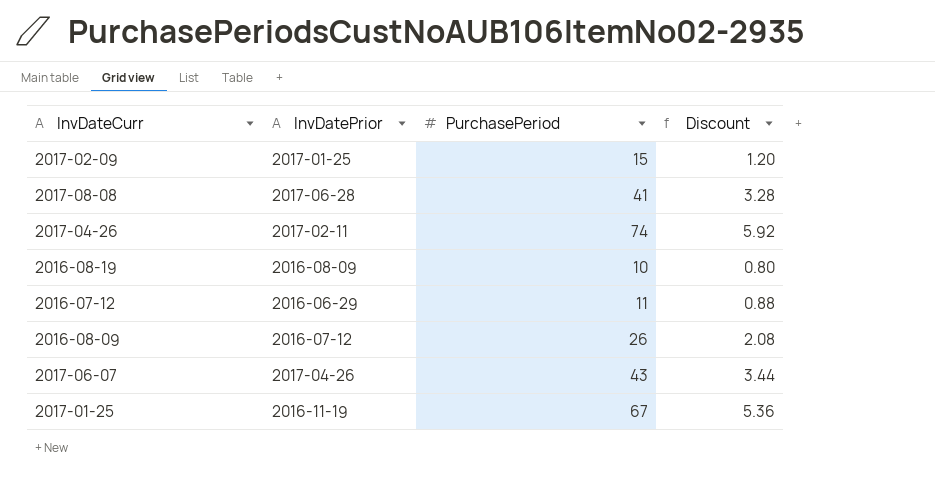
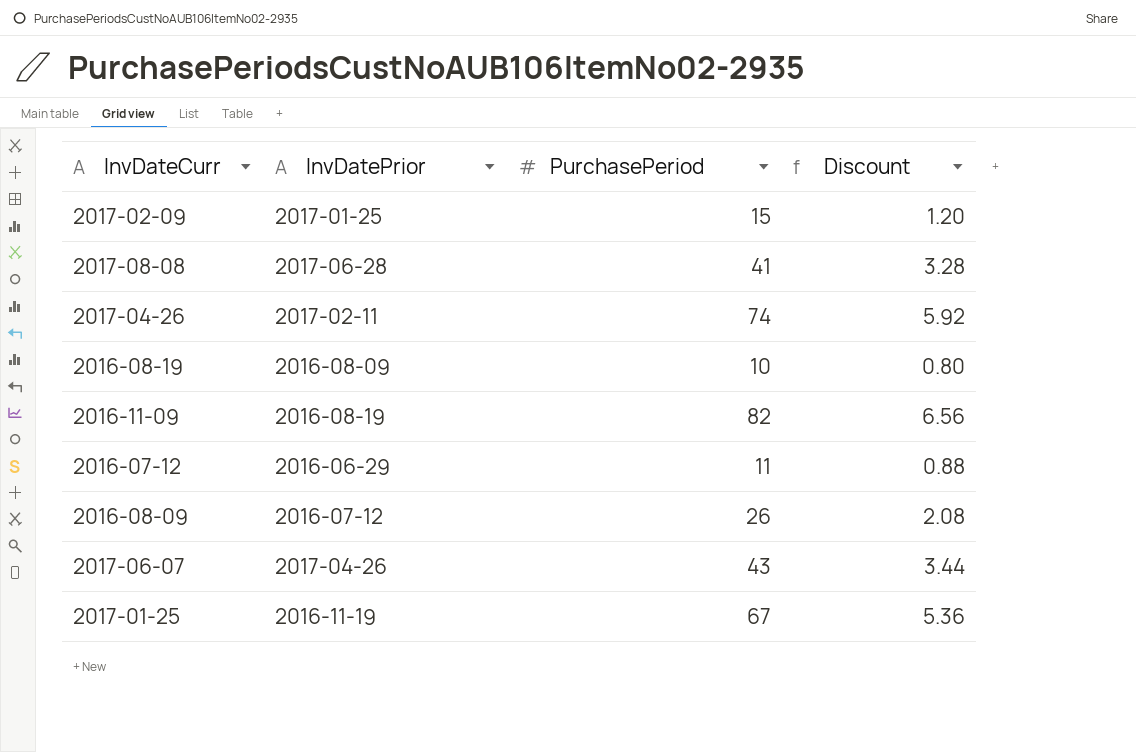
row 2016-11-09: none -> 2016-08-19 | 82 | 6.56

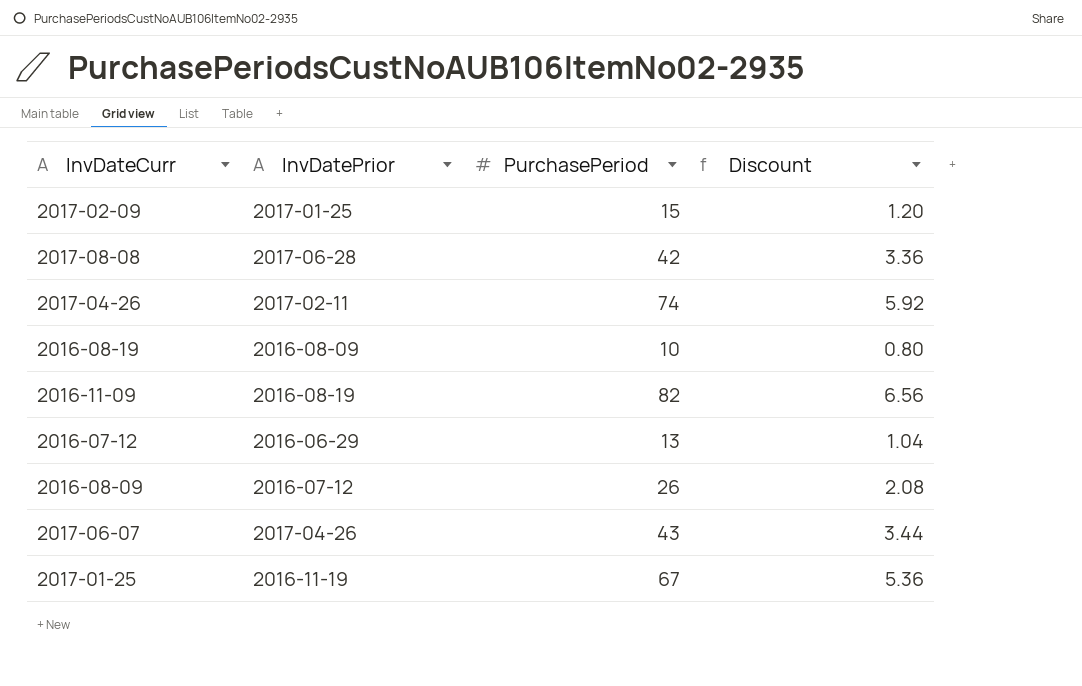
2017-08-08 | PurchasePeriod: 41 -> 42
2017-08-08 | Discount: 3.28 -> 3.36
2016-07-12 | PurchasePeriod: 11 -> 13
2016-07-12 | Discount: 0.88 -> 1.04

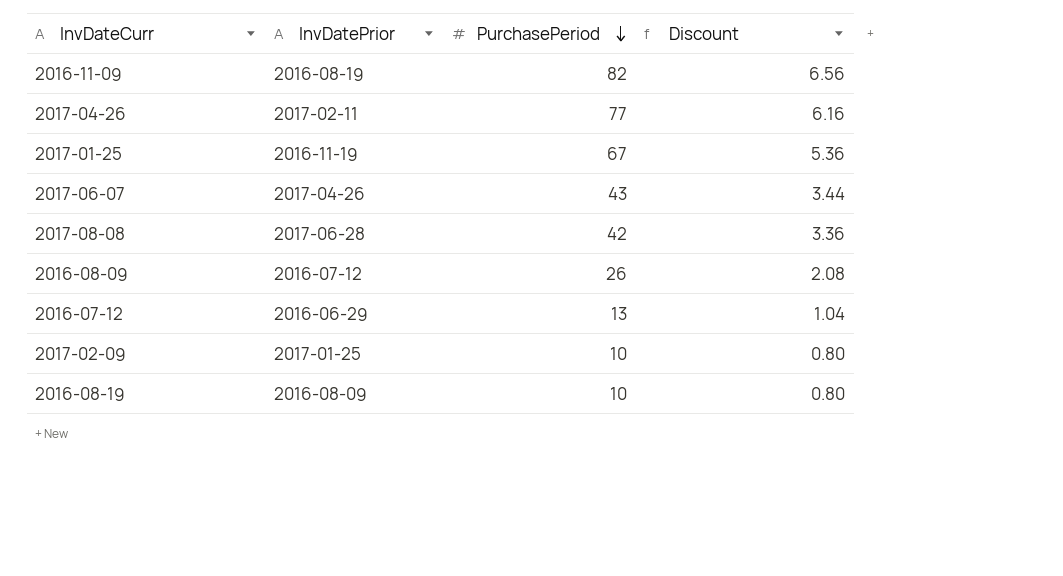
row order: none -> PurchasePeriod descending
2017-04-26 | PurchasePeriod: 74 -> 77
2017-04-26 | Discount: 5.92 -> 6.16
2017-02-09 | PurchasePeriod: 15 -> 10
2017-02-09 | Discount: 1.20 -> 0.80

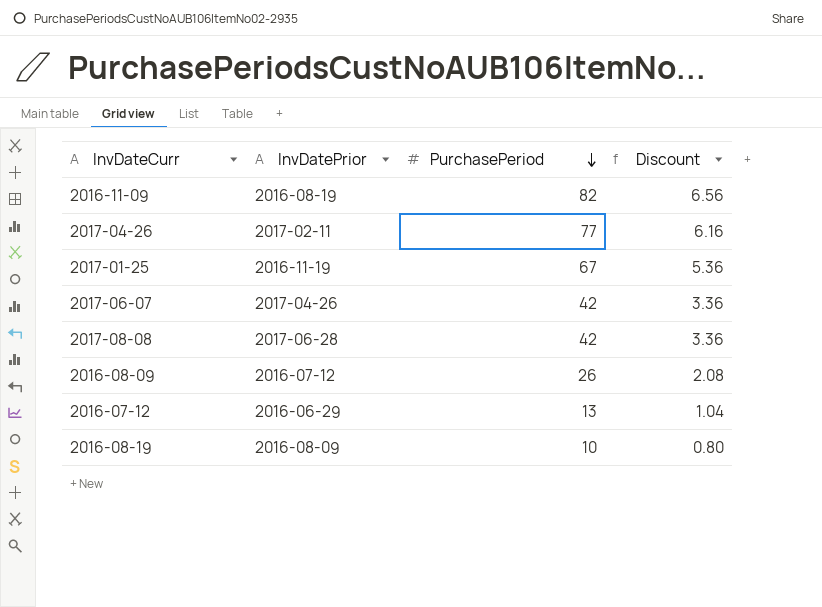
row 2017-02-09: 2017-01-25 | 10 | 0.80 -> none
2017-06-07 | PurchasePeriod: 43 -> 42
2017-06-07 | Discount: 3.44 -> 3.36

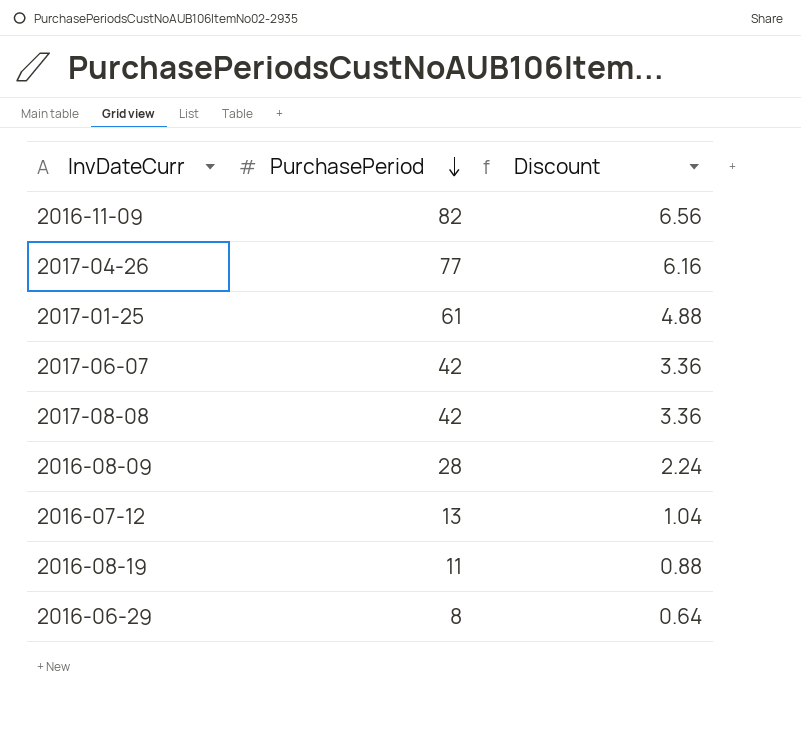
column InvDatePrior | position: 2 -> none
2017-01-25 | PurchasePeriod: 67 -> 61
2017-01-25 | Discount: 5.36 -> 4.88
2016-08-09 | PurchasePeriod: 26 -> 28
2016-08-09 | Discount: 2.08 -> 2.24
2016-08-19 | PurchasePeriod: 10 -> 11
2016-08-19 | Discount: 0.80 -> 0.88
row 2016-06-29: none -> 8 | 0.64

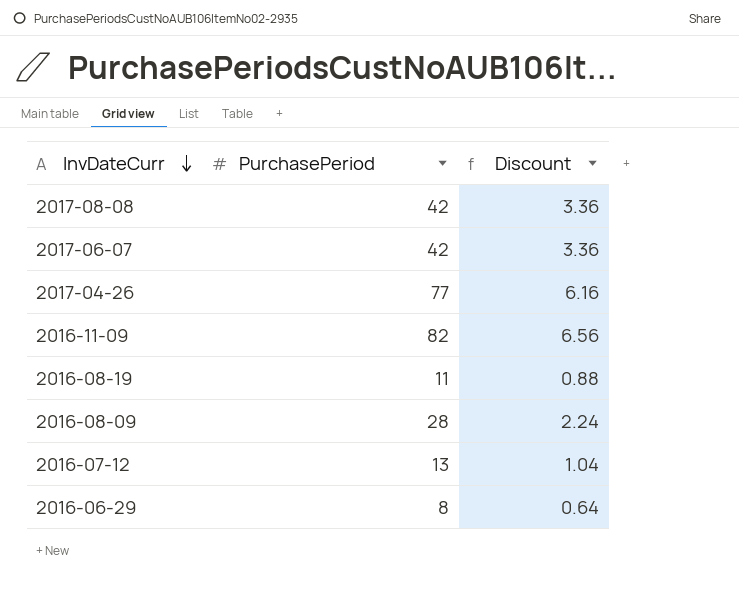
row order: PurchasePeriod descending -> InvDateCurr descending
row 2017-01-25: 61 | 4.88 -> none

